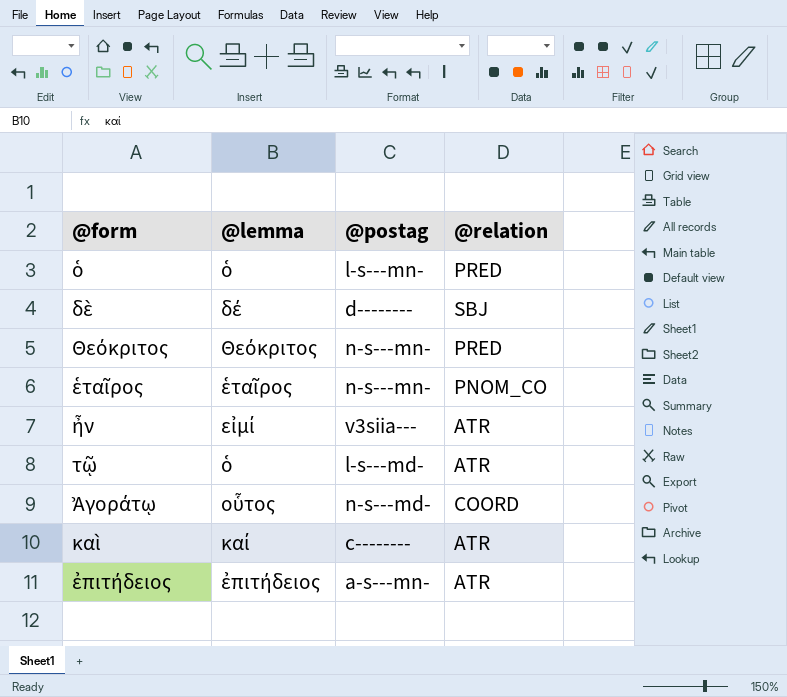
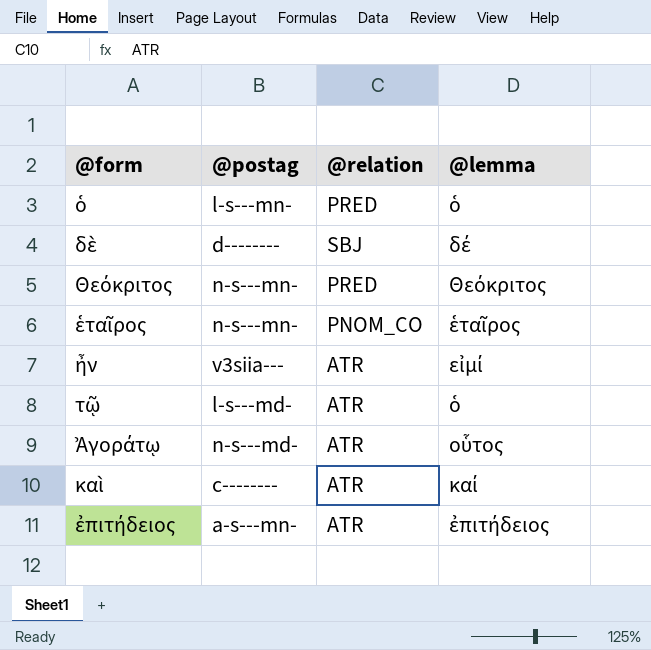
column @lemma | position: 2 -> 4
Ἀγοράτῳ | @relation: COORD -> ATR

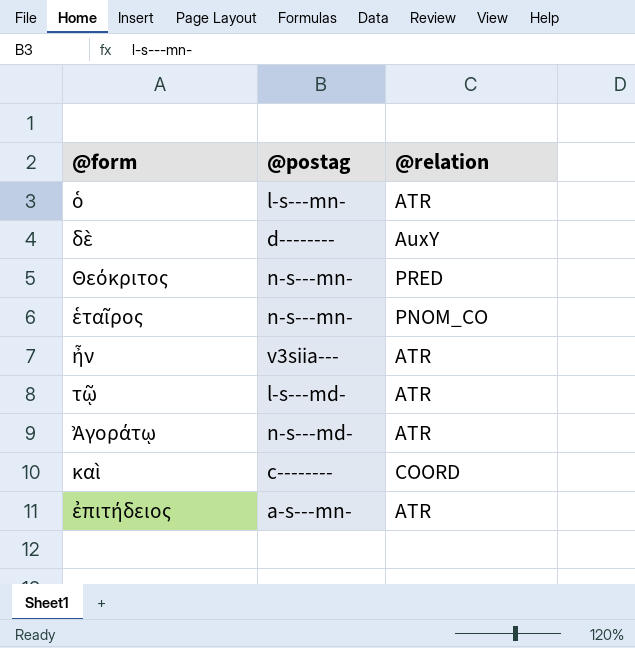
column @lemma | position: 4 -> none
ὁ | @relation: PRED -> ATR
δὲ | @relation: SBJ -> AuxY
καὶ | @relation: ATR -> COORD

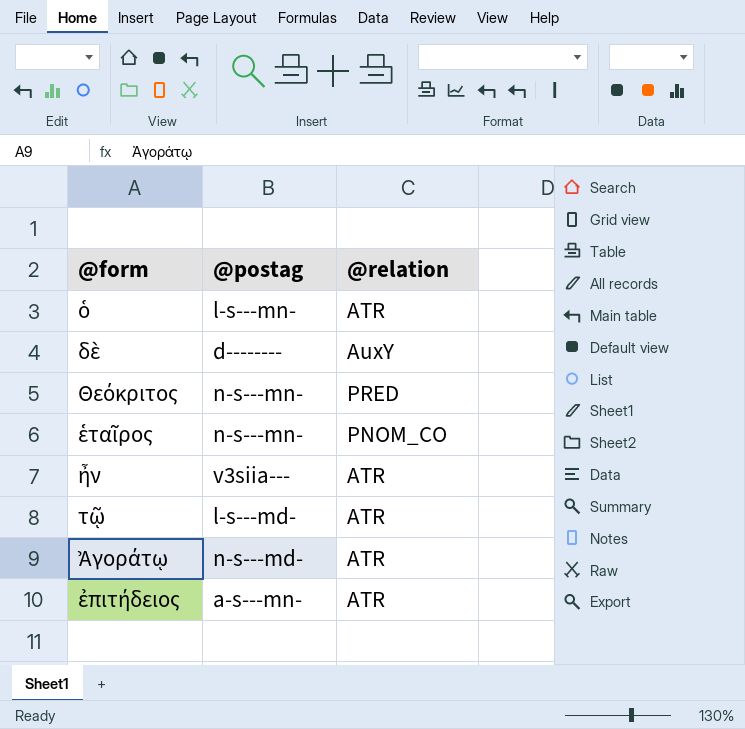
row καὶ: c-------- | COORD -> none

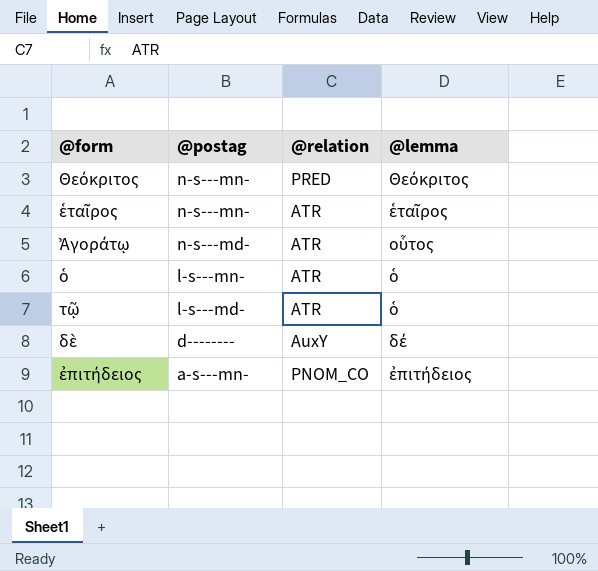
row order: none -> @postag descending
column @lemma | position: none -> 4
row ἦν: v3siia--- | ATR -> none
ἑταῖρος | @relation: PNOM_CO -> ATR
ἐπιτήδειος | @relation: ATR -> PNOM_CO

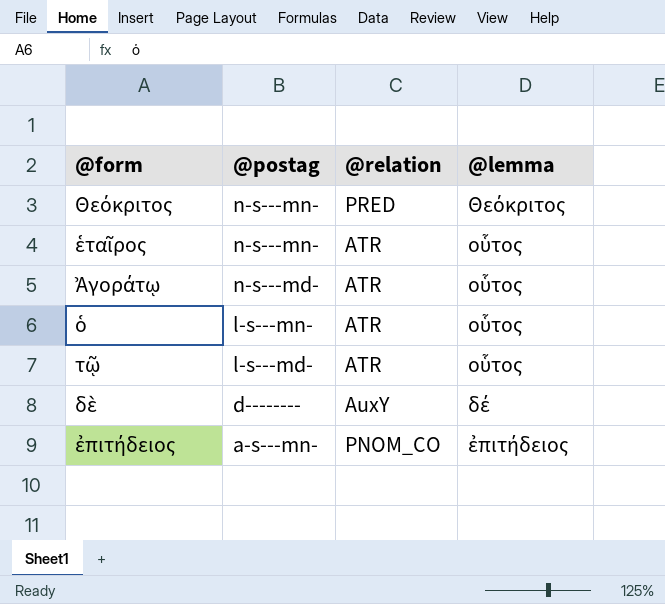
ἑταῖρος | @lemma: ἑταῖρος -> οὗτος
ὁ | @lemma: ὁ -> οὗτος
τῷ | @lemma: ὁ -> οὗτος

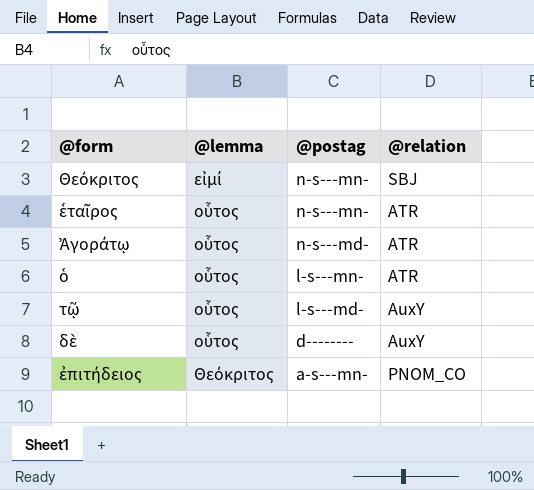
column @lemma | position: 4 -> 2
Θεόκριτος | @lemma: Θεόκριτος -> εἰμί
Θεόκριτος | @relation: PRED -> SBJ
τῷ | @relation: ATR -> AuxY
δὲ | @lemma: δέ -> οὗτος
ἐπιτήδειος | @lemma: ἐπιτήδειος -> Θεόκριτος

